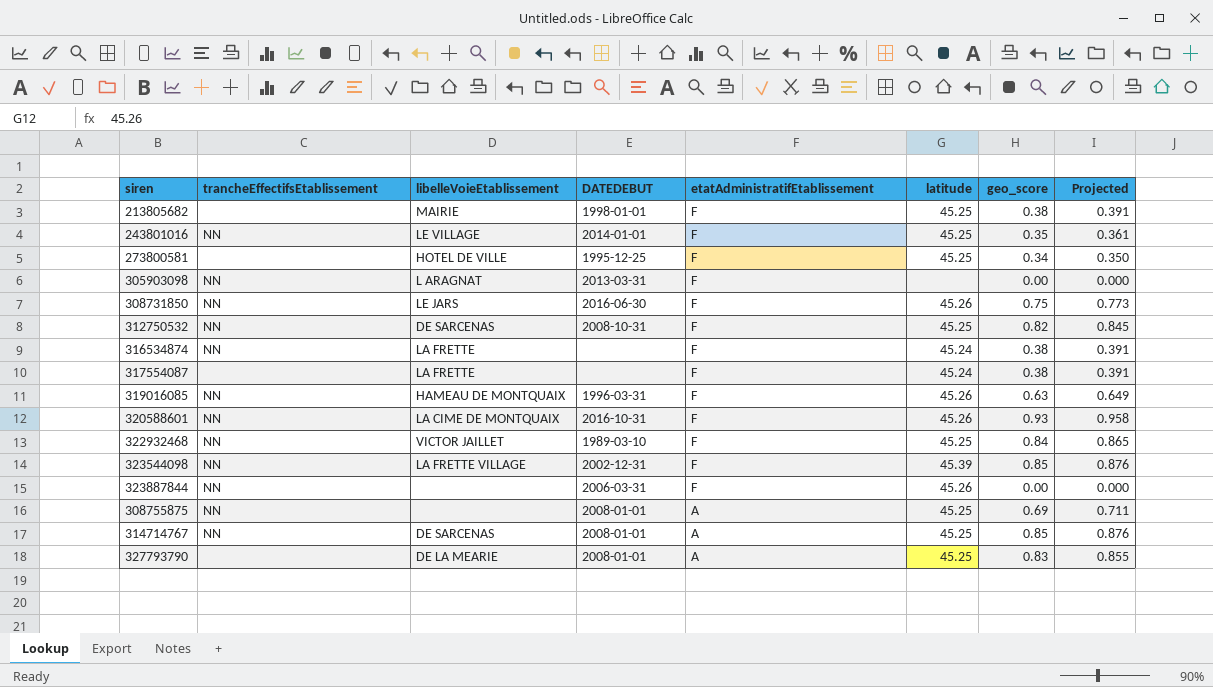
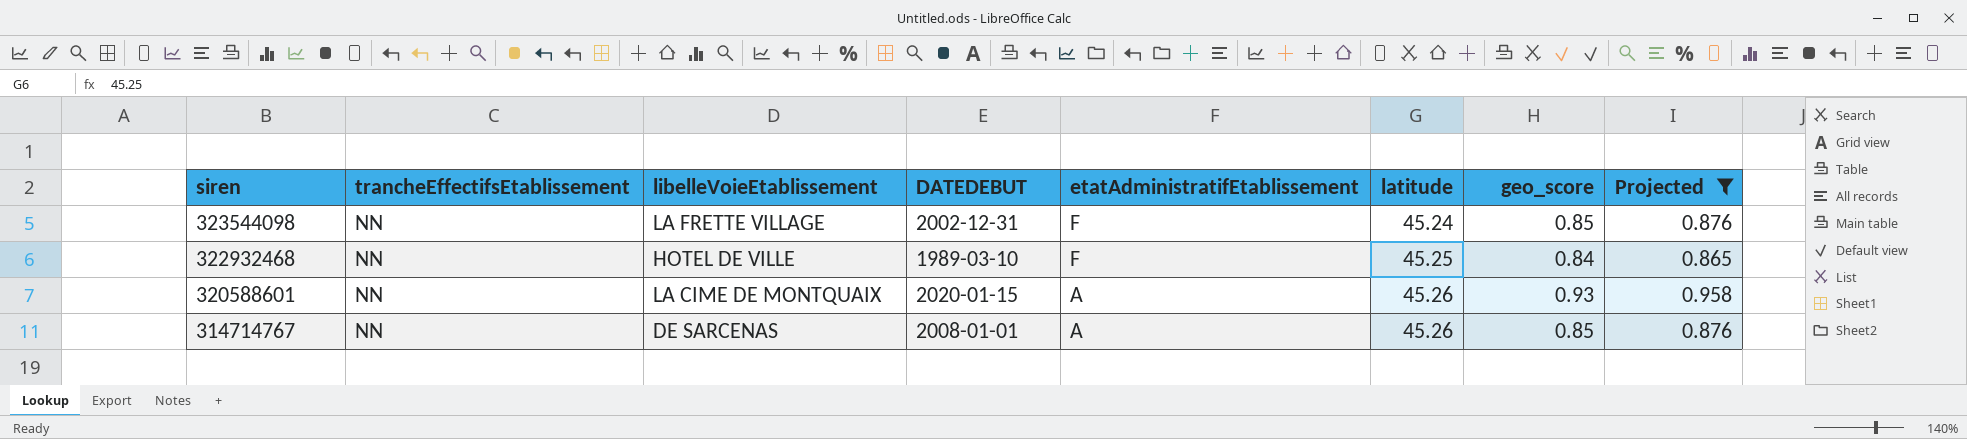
filter: none -> Projected >= 0.865
row order: etatAdministratifEtablissement descending -> siren descending
323544098 | latitude: 45.39 -> 45.24
322932468 | libelleVoieEtablissement: VICTOR JAILLET -> HOTEL DE VILLE
320588601 | DATEDEBUT: 2016-10-31 -> 2020-01-15
320588601 | etatAdministratifEtablissement: F -> A
314714767 | latitude: 45.25 -> 45.26

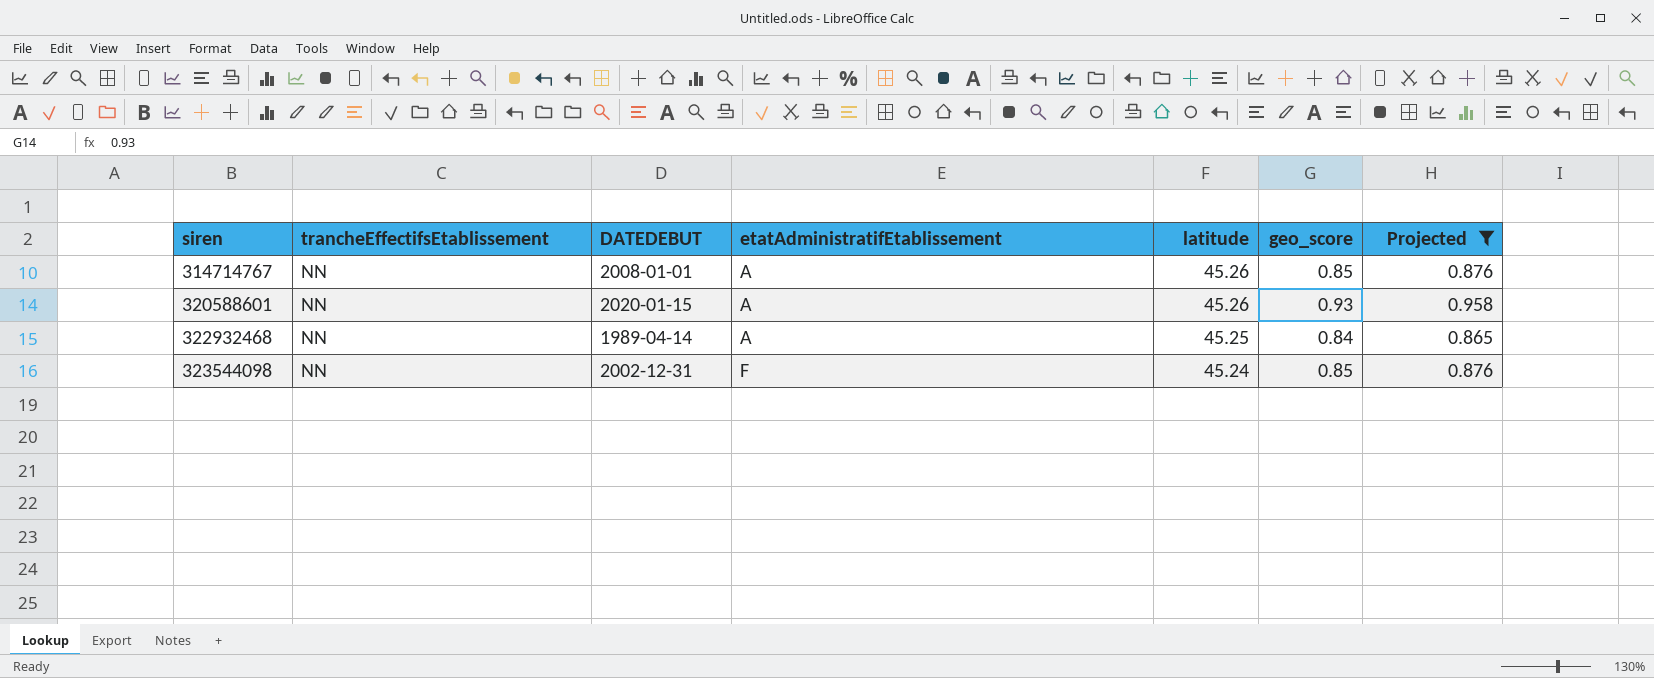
row order: siren descending -> siren ascending
column libelleVoieEtablissement | position: 3 -> none
322932468 | DATEDEBUT: 1989-03-10 -> 1989-04-14
322932468 | etatAdministratifEtablissement: F -> A

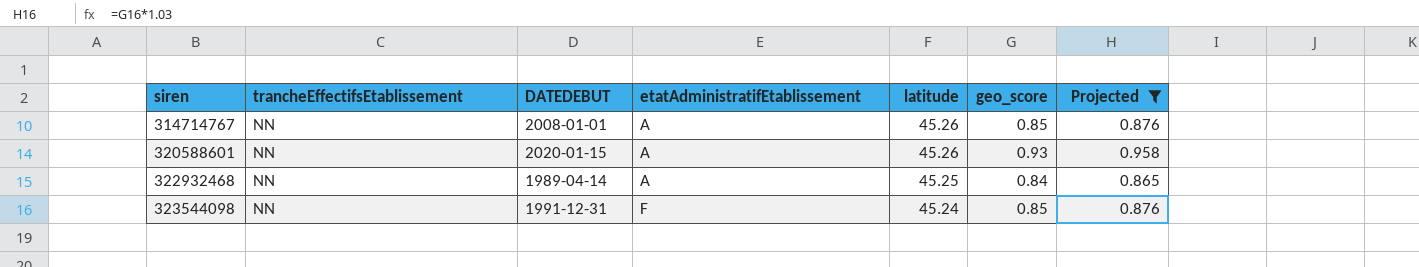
323544098 | DATEDEBUT: 2002-12-31 -> 1991-12-31

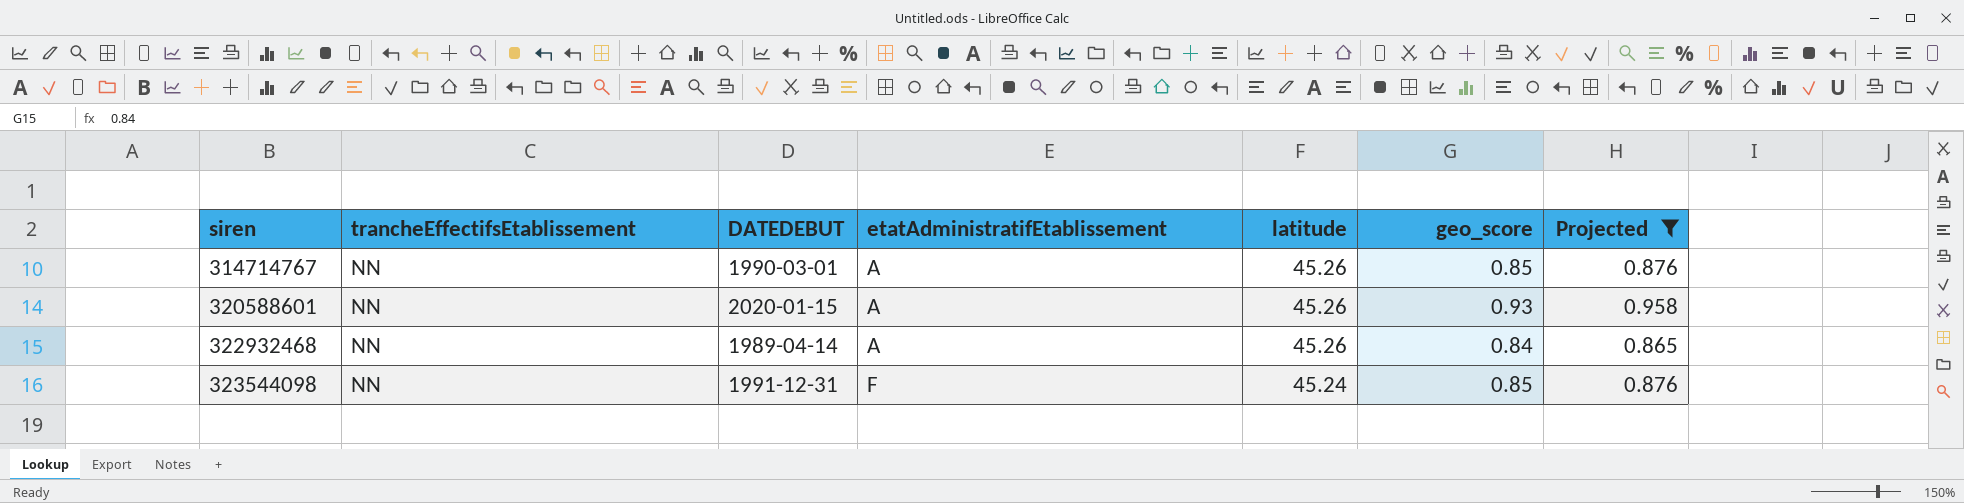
314714767 | DATEDEBUT: 2008-01-01 -> 1990-03-01
322932468 | latitude: 45.25 -> 45.26

